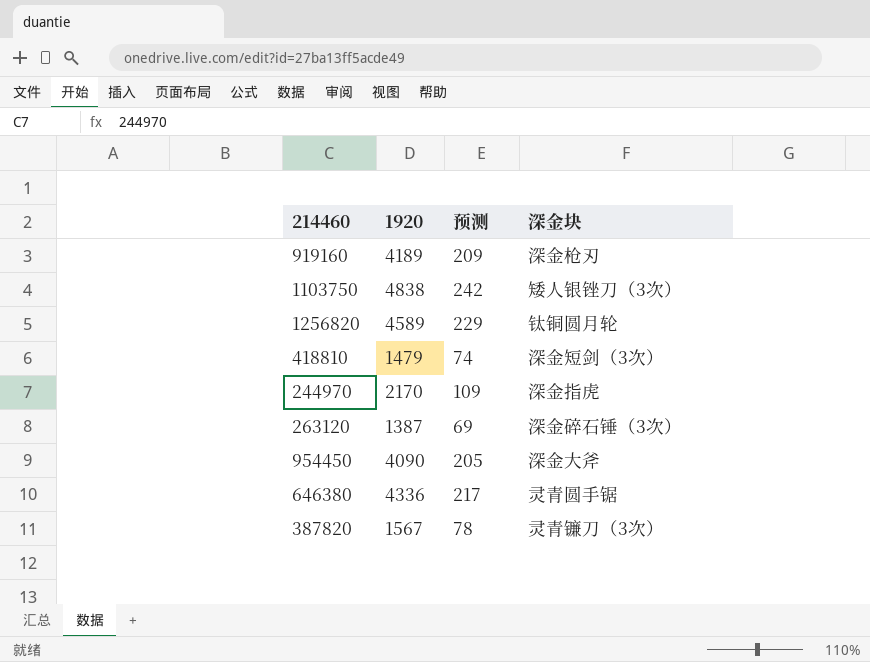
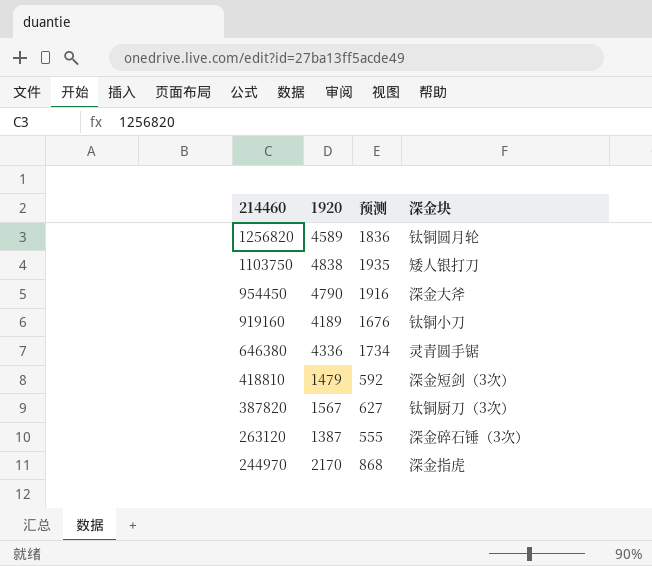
row order: none -> 214460 descending
column 预测 | formula: [1920] * 0.05 -> [1920] * 0.4
1103750 | 深金块: 矮人银锉刀（3次） -> 矮人银打刀
954450 | 1920: 4090 -> 4790
919160 | 深金块: 深金枪刃 -> 钛铜小刀
387820 | 深金块: 灵青镰刀（3次） -> 钛铜厨刀（3次）

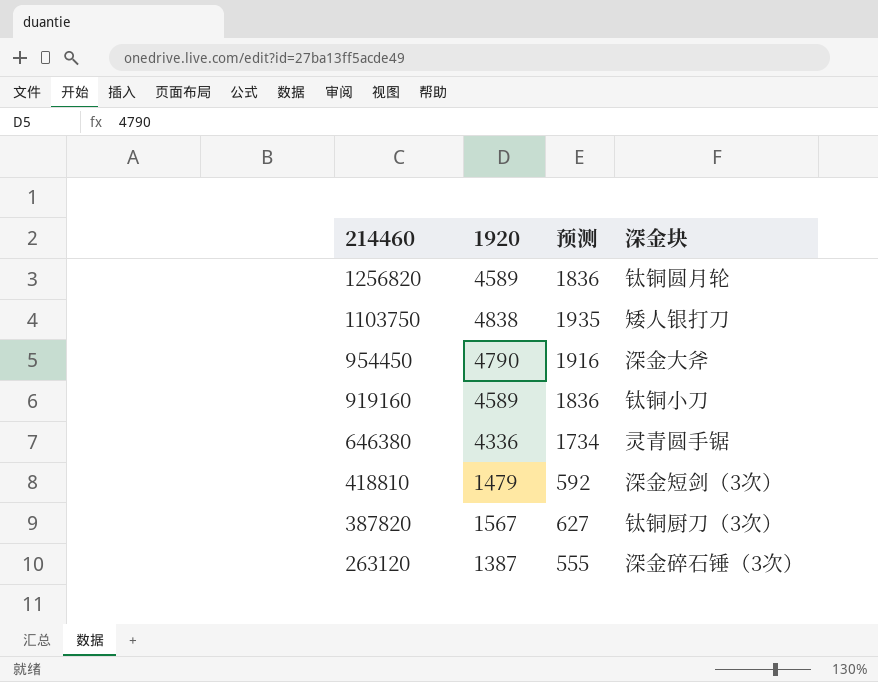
row 244970: 2170 | 868 | 深金指虎 -> none
919160 | 1920: 4189 -> 4589
919160 | 预测: 1676 -> 1836

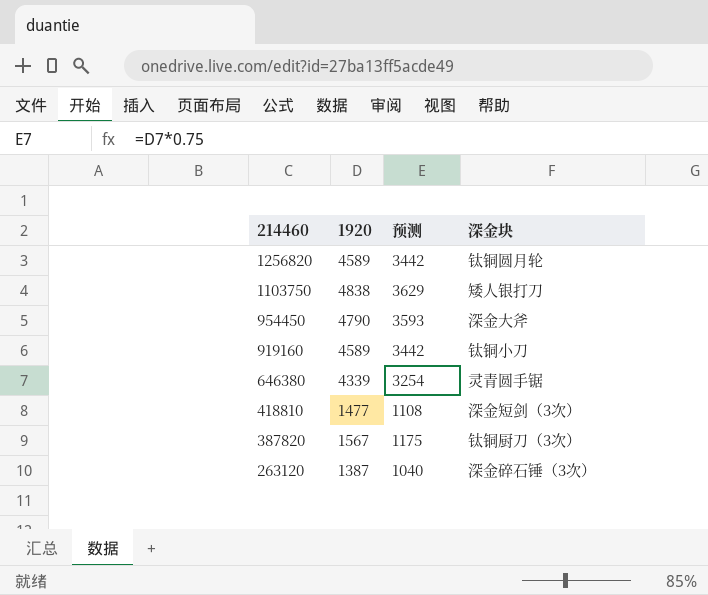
column 预测 | formula: [1920] * 0.4 -> [1920] * 0.75
646380 | 1920: 4336 -> 4339
418810 | 1920: 1479 -> 1477

